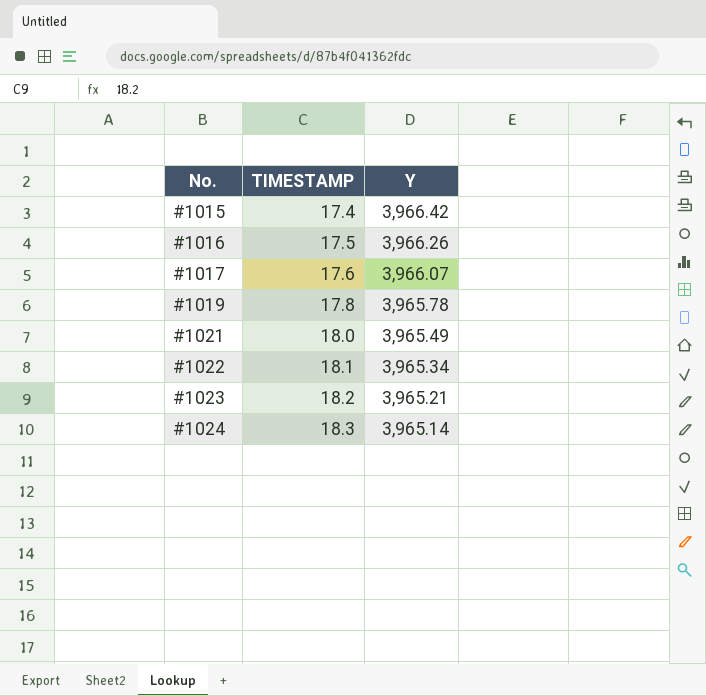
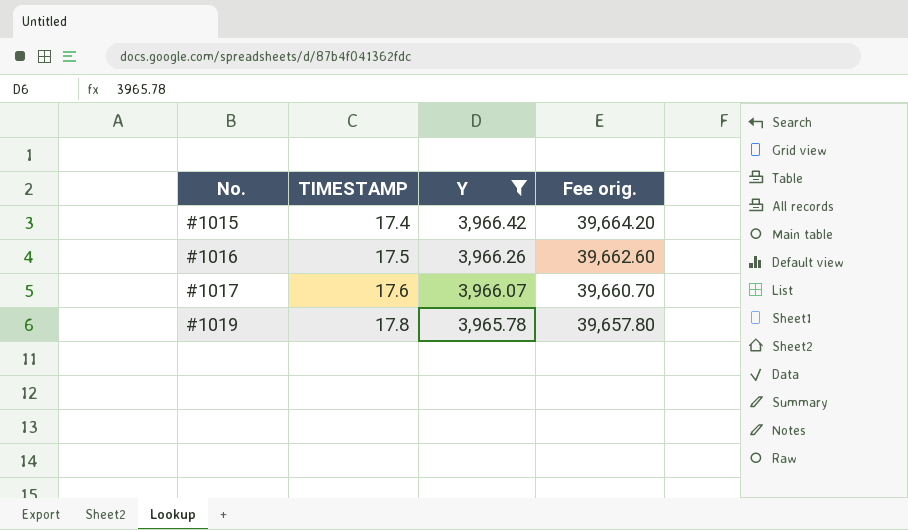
filter: none -> Y >= 3,965.78
column Fee orig. | formula: none -> [Y] * 10

